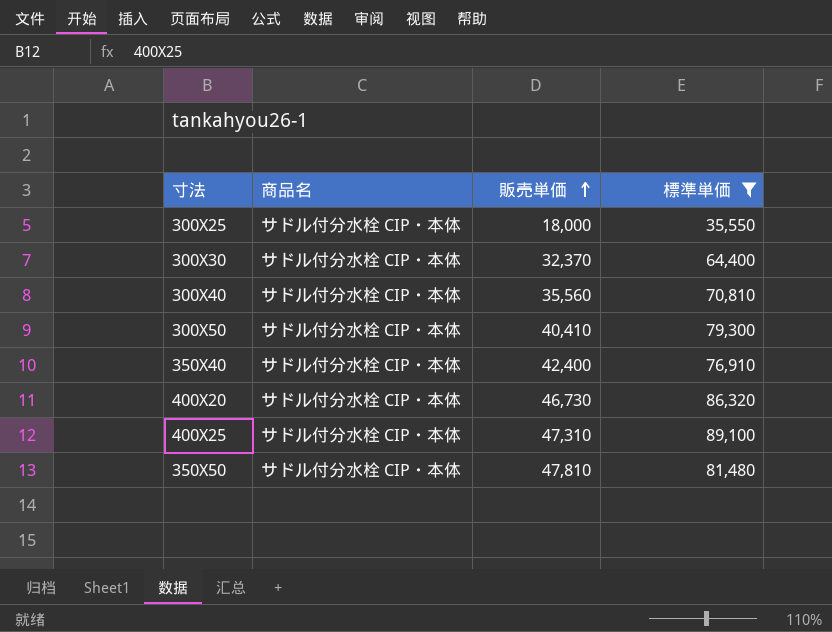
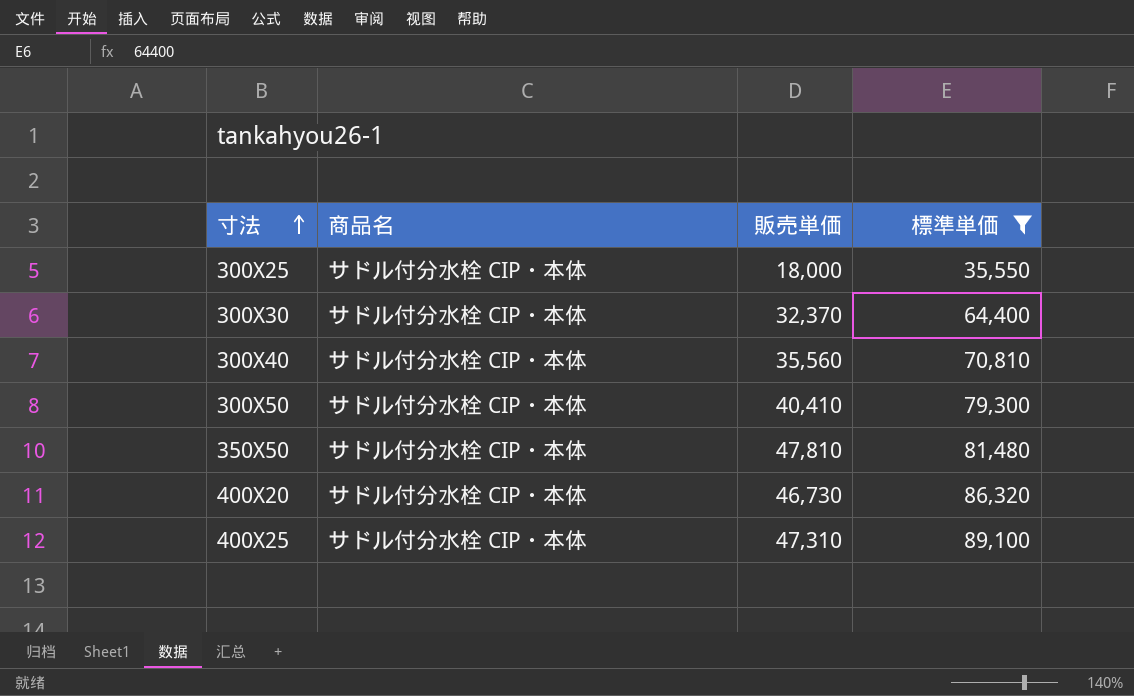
row order: 販売単価 ascending -> 寸法 ascending
row 350X40: サドル付分水栓 CIP・本体 | 42,400 | 76,910 -> none

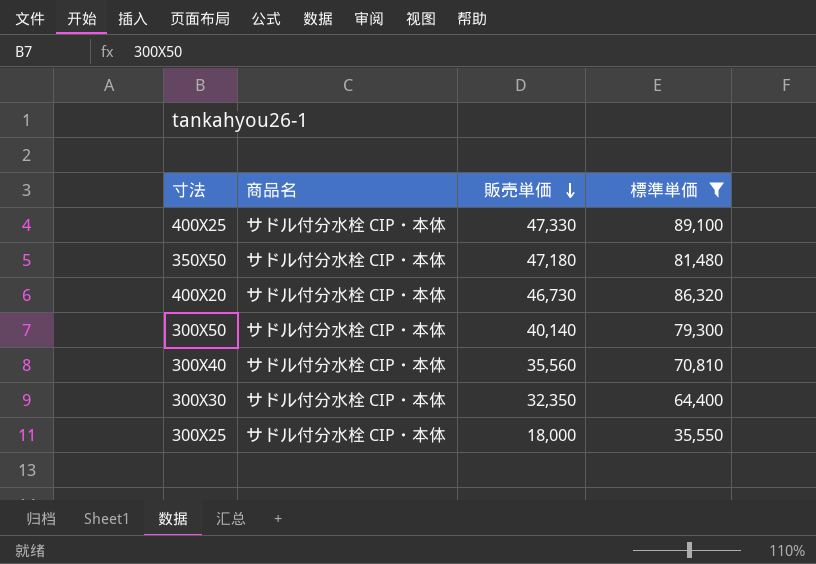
row order: 寸法 ascending -> 販売単価 descending
400X25 | 販売単価: 47,310 -> 47,330
350X50 | 販売単価: 47,810 -> 47,180
300X50 | 販売単価: 40,410 -> 40,140
300X30 | 販売単価: 32,370 -> 32,350

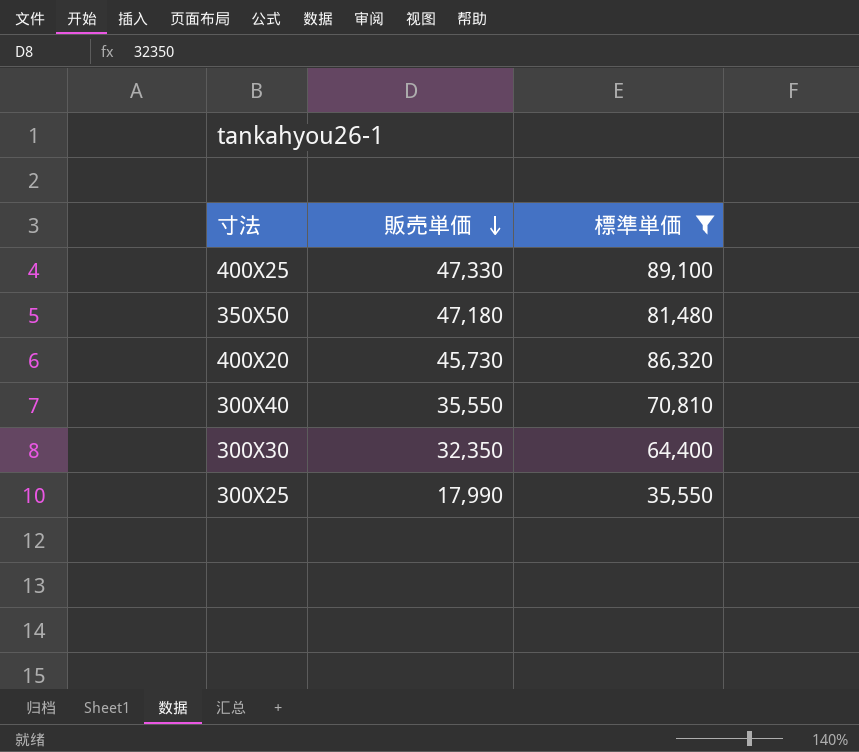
column 商品名 | position: 2 -> none
row 300X50: サドル付分水栓 CIP・本体 | 40,140 | 79,300 -> none
400X20 | 販売単価: 46,730 -> 45,730
300X40 | 販売単価: 35,560 -> 35,550
300X25 | 販売単価: 18,000 -> 17,990

